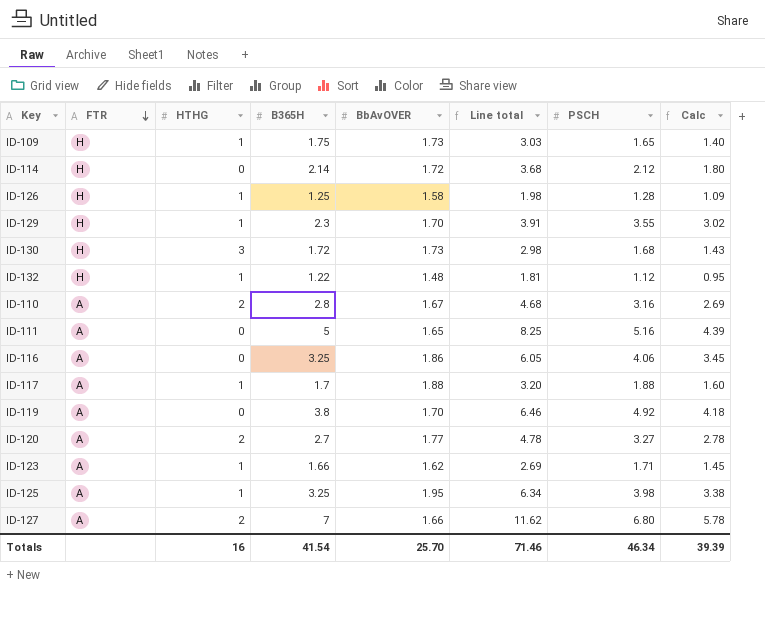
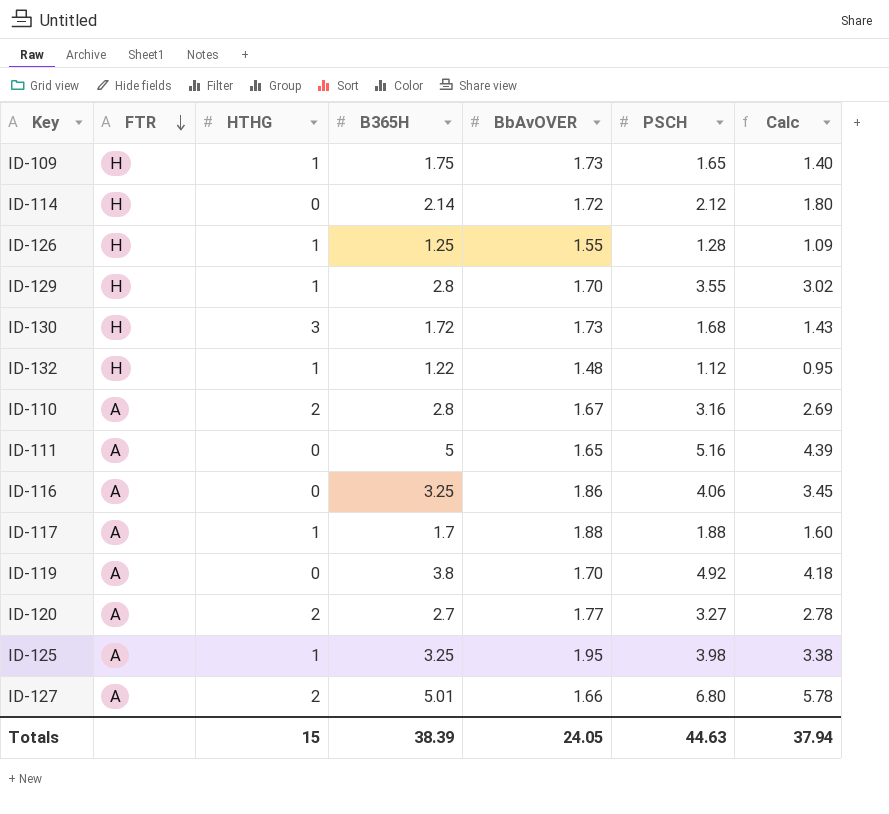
column Line total | formula: [B365H] * [BbAvOVER] -> none
row ID-123: A | 1 | 1.66 | 1.62 | 2.69 | 1.71 | 1.45 -> none
ID-126 | BbAvOVER: 1.58 -> 1.55
ID-129 | B365H: 2.3 -> 2.8
ID-127 | B365H: 7 -> 5.01
Totals | HTHG: 16 -> 15
Totals | B365H: 41.54 -> 38.39
Totals | BbAvOVER: 25.70 -> 24.05
Totals | PSCH: 46.34 -> 44.63
Totals | Calc: 39.39 -> 37.94

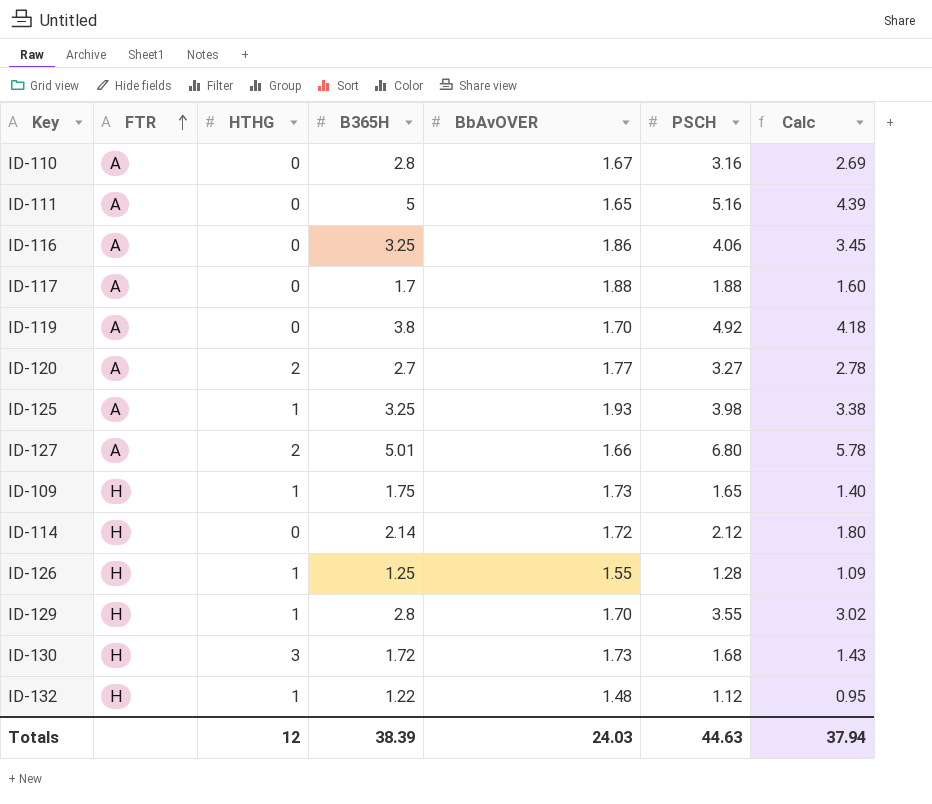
row order: FTR descending -> FTR ascending
ID-110 | HTHG: 2 -> 0
ID-117 | HTHG: 1 -> 0
ID-125 | BbAvOVER: 1.95 -> 1.93
Totals | HTHG: 15 -> 12
Totals | BbAvOVER: 24.05 -> 24.03

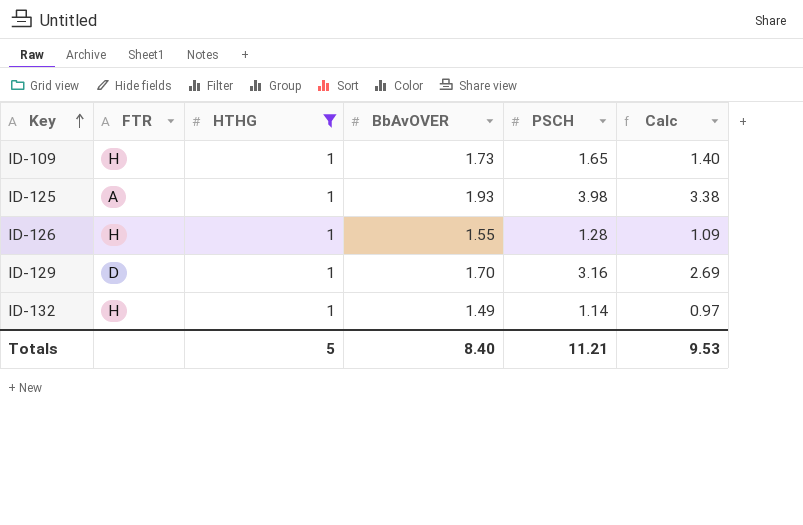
filter: none -> HTHG = 1
row order: FTR ascending -> Key ascending
column B365H | position: 4 -> none
ID-129 | FTR: H -> D
ID-129 | PSCH: 3.55 -> 3.16
ID-129 | Calc: 3.02 -> 2.69
ID-132 | BbAvOVER: 1.48 -> 1.49
ID-132 | PSCH: 1.12 -> 1.14
ID-132 | Calc: 0.95 -> 0.97
Totals | HTHG: 12 -> 5
Totals | BbAvOVER: 24.03 -> 8.40
Totals | PSCH: 44.63 -> 11.21
Totals | Calc: 37.94 -> 9.53

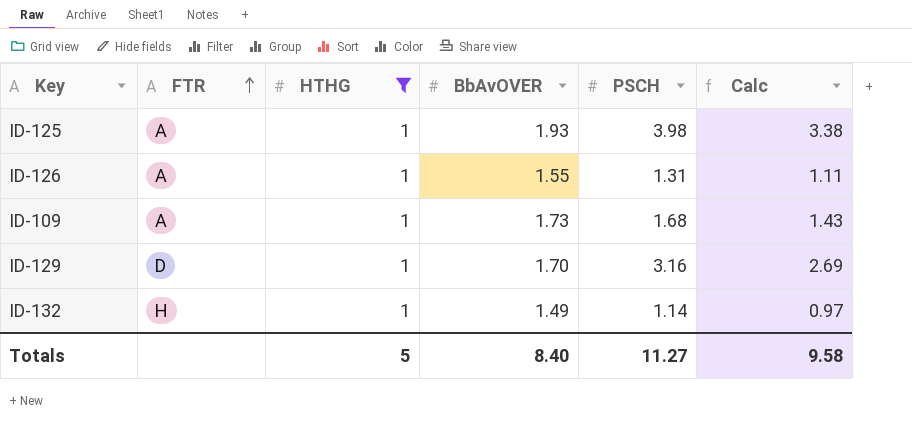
row order: Key ascending -> FTR ascending
ID-126 | FTR: H -> A
ID-126 | PSCH: 1.28 -> 1.31
ID-126 | Calc: 1.09 -> 1.11
ID-109 | FTR: H -> A
ID-109 | PSCH: 1.65 -> 1.68
ID-109 | Calc: 1.40 -> 1.43
Totals | PSCH: 11.21 -> 11.27
Totals | Calc: 9.53 -> 9.58

